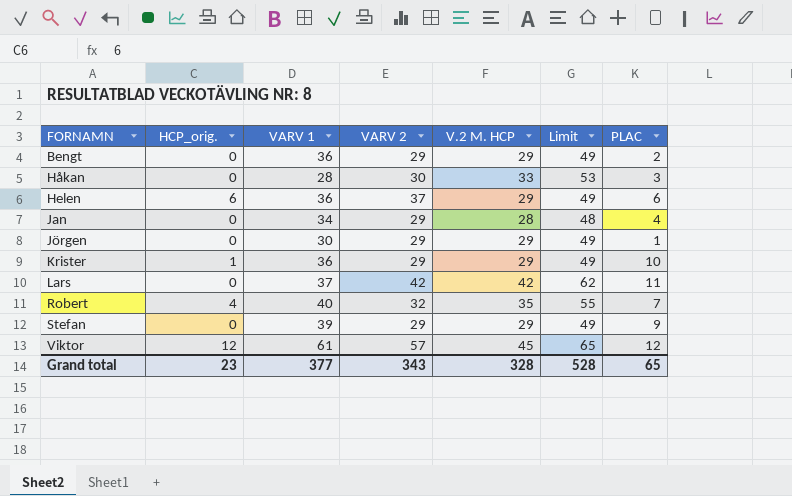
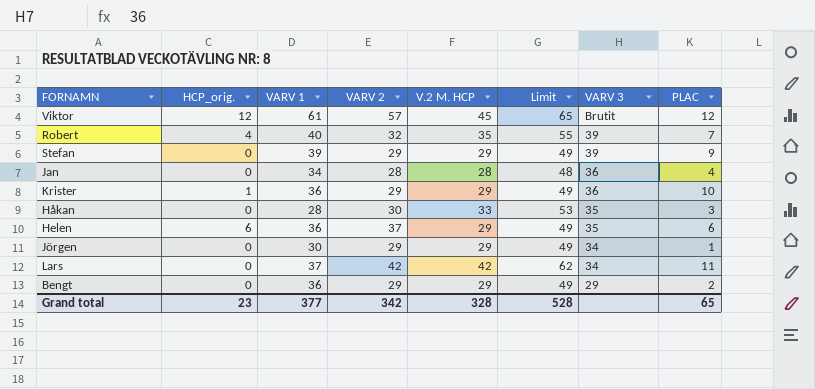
row order: FORNAMN ascending -> VARV 3 descending
column VARV 3 | position: none -> 7
Jan | VARV 2: 29 -> 28
Grand total | VARV 2: 343 -> 342

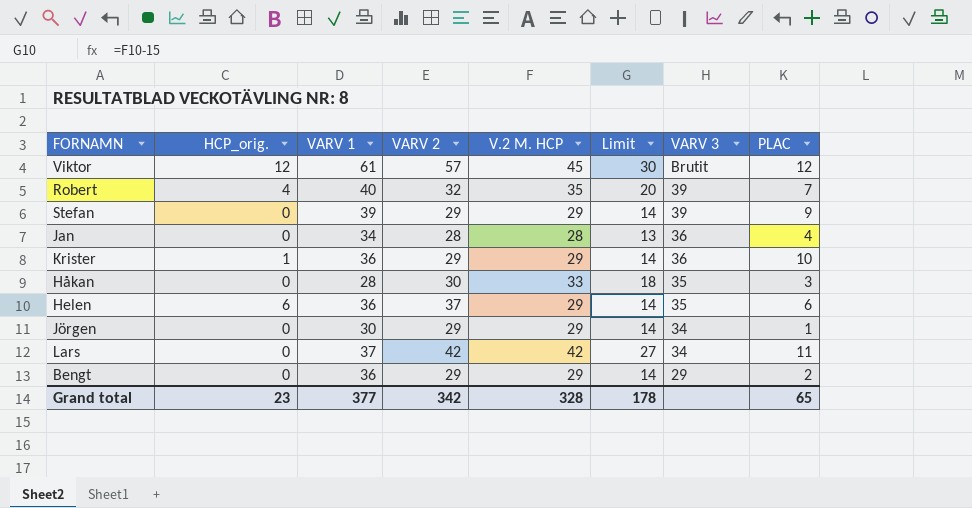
column Limit | formula: [V.2 M. HCP] + 20 -> [V.2 M. HCP] - 15
Grand total | Limit: 528 -> 178

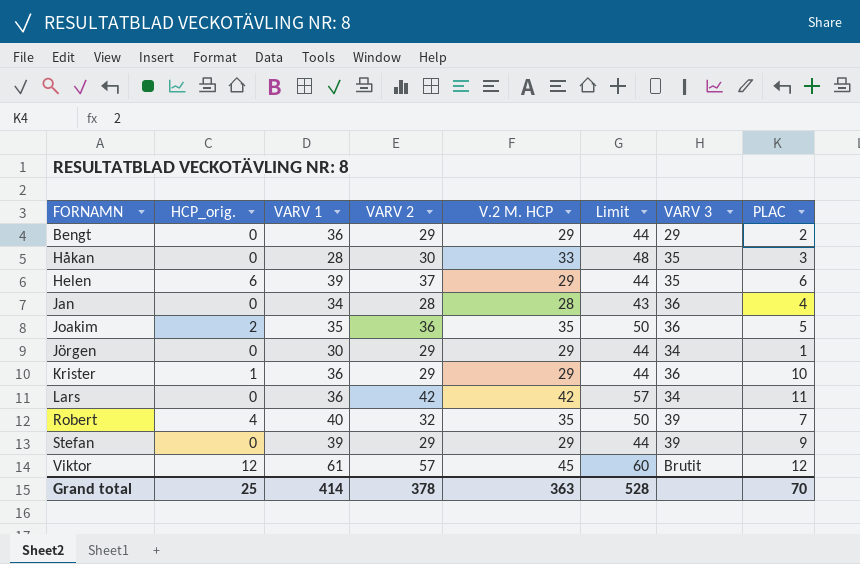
row order: VARV 3 descending -> FORNAMN ascending
column Limit | formula: [V.2 M. HCP] - 15 -> [V.2 M. HCP] + 15
Helen | VARV 1: 36 -> 39
row Joakim: none -> 2 | 35 | 36 | 35 | 50 | 36 | 5
Lars | VARV 1: 37 -> 36
Grand total | HCP_orig.: 23 -> 25
Grand total | VARV 1: 377 -> 414
Grand total | VARV 2: 342 -> 378
Grand total | V.2 M. HCP: 328 -> 363
Grand total | Limit: 178 -> 528
Grand total | PLAC: 65 -> 70

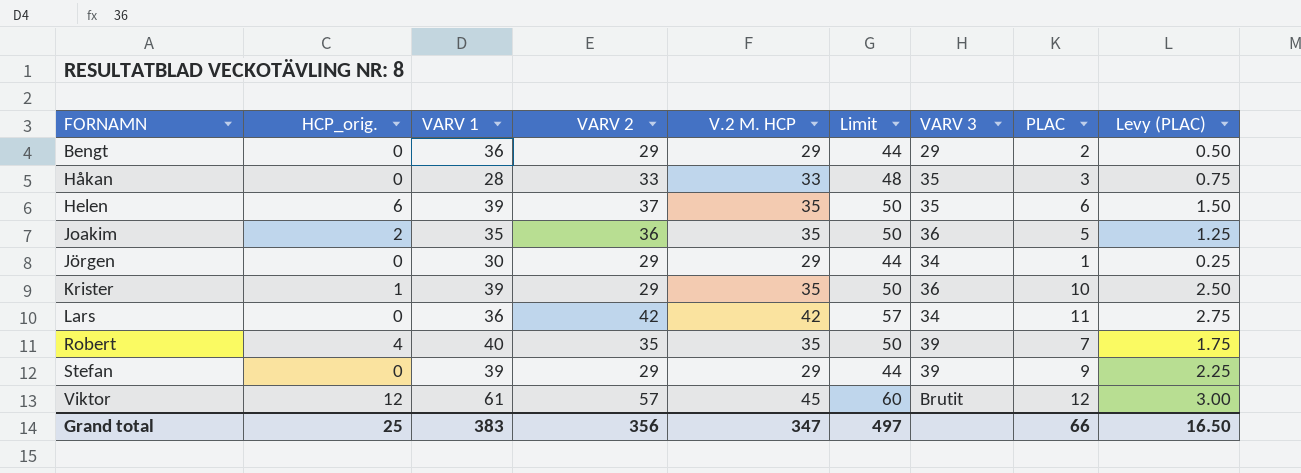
column Levy (PLAC) | formula: none -> [PLAC] * 0.25
row Jan: 0 | 34 | 28 | 28 | 43 | 36 | 4 -> none
Håkan | VARV 2: 30 -> 33
Helen | V.2 M. HCP: 29 -> 35
Helen | Limit: 44 -> 50
Krister | VARV 1: 36 -> 39
Krister | V.2 M. HCP: 29 -> 35
Krister | Limit: 44 -> 50
Robert | VARV 2: 32 -> 35
Grand total | VARV 1: 414 -> 383
Grand total | VARV 2: 378 -> 356
Grand total | V.2 M. HCP: 363 -> 347
Grand total | Limit: 528 -> 497
Grand total | PLAC: 70 -> 66

